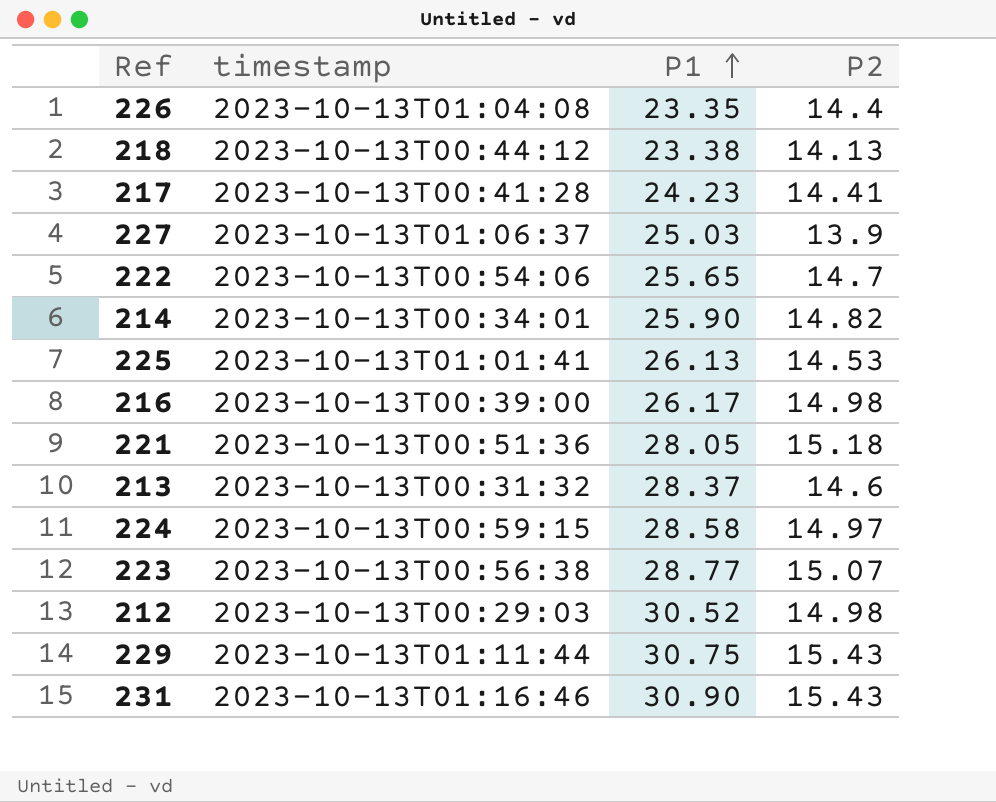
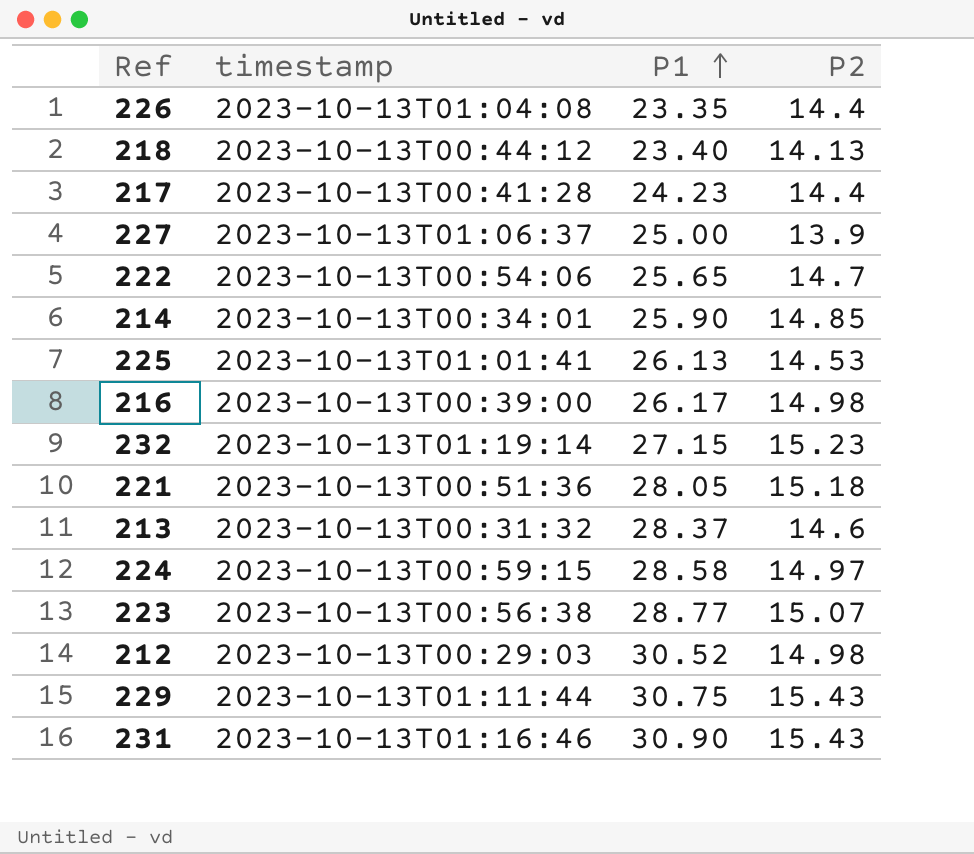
218 | P1: 23.38 -> 23.40
217 | P2: 14.41 -> 14.4
227 | P1: 25.03 -> 25.00
214 | P2: 14.82 -> 14.85
row 232: none -> 2023-10-13T01:19:14 | 27.15 | 15.23

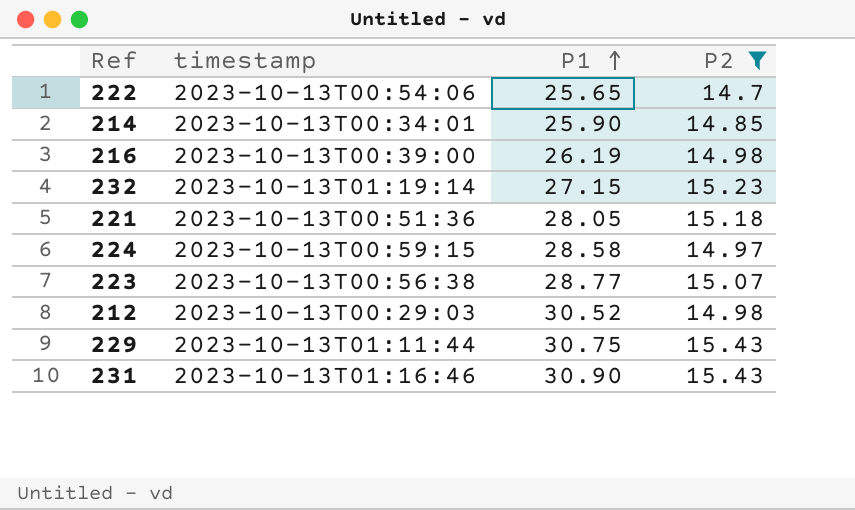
filter: none -> P2 >= 14.7
216 | P1: 26.17 -> 26.19

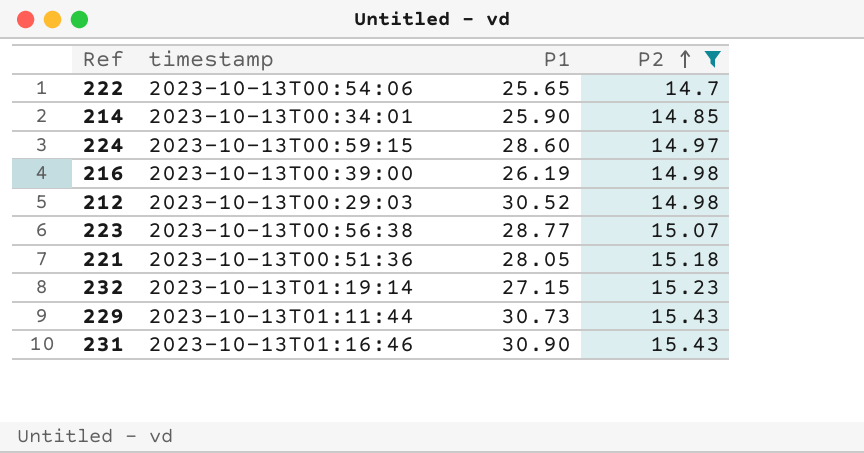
row order: P1 ascending -> P2 ascending
224 | P1: 28.58 -> 28.60
229 | P1: 30.75 -> 30.73

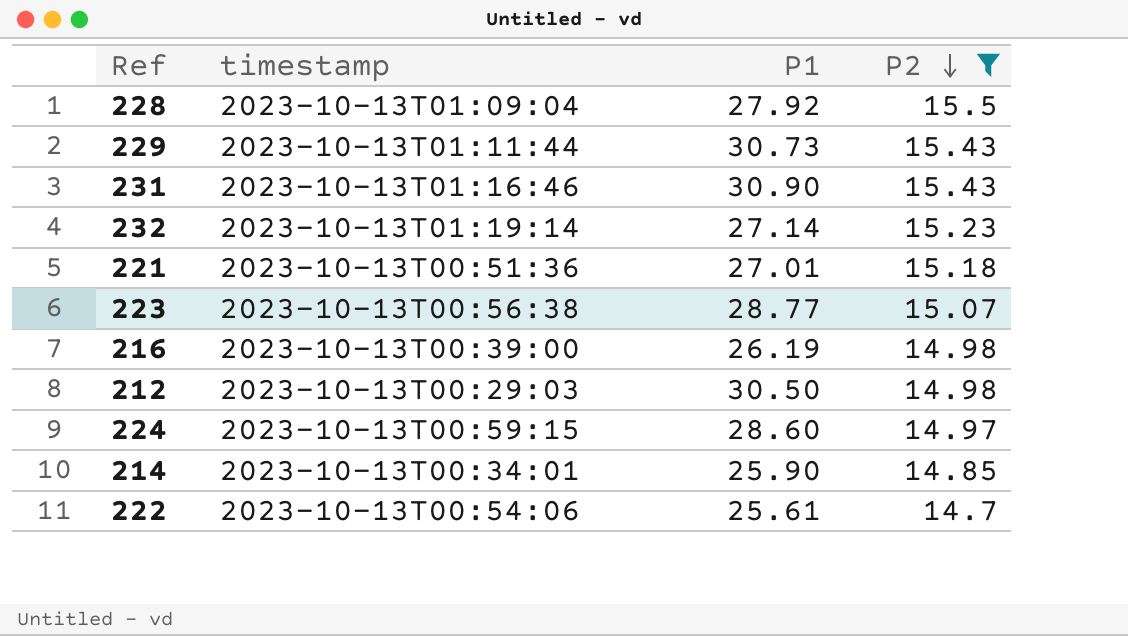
row order: P2 ascending -> P2 descending
row 228: none -> 2023-10-13T01:09:04 | 27.92 | 15.5
232 | P1: 27.15 -> 27.14
221 | P1: 28.05 -> 27.01
212 | P1: 30.52 -> 30.50
222 | P1: 25.65 -> 25.61

